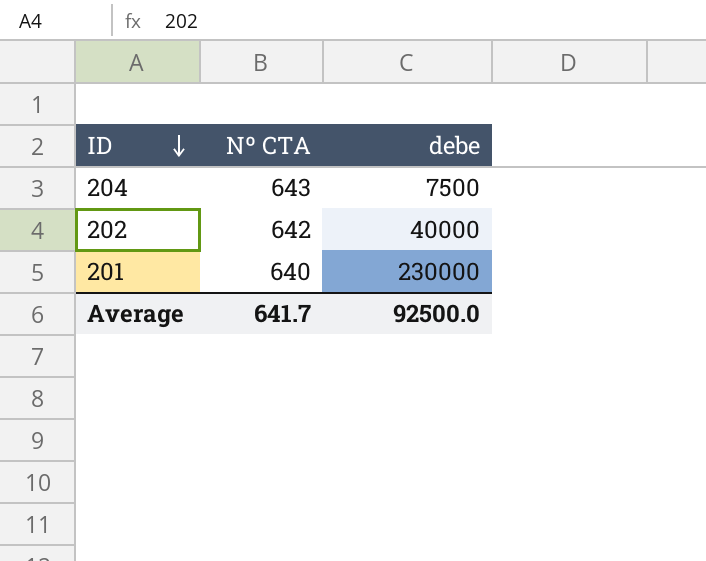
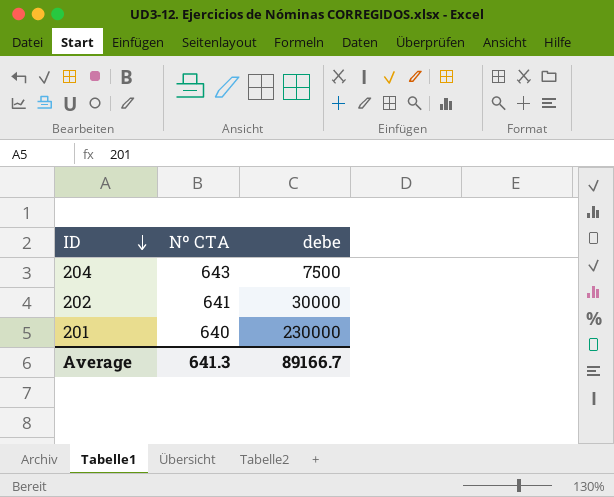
202 | Nº CTA: 642 -> 641
202 | debe: 40000 -> 30000
Average | Nº CTA: 641.7 -> 641.3
Average | debe: 92500.0 -> 89166.7

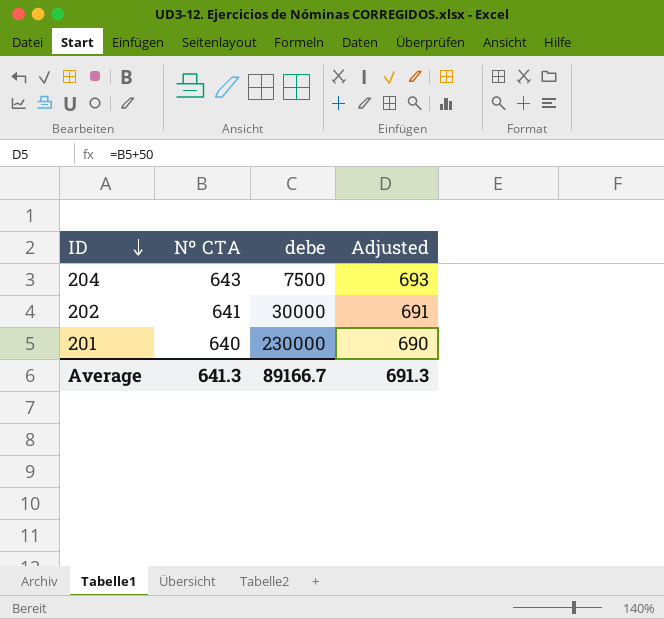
column Adjusted | formula: none -> [Nº CTA] + 50

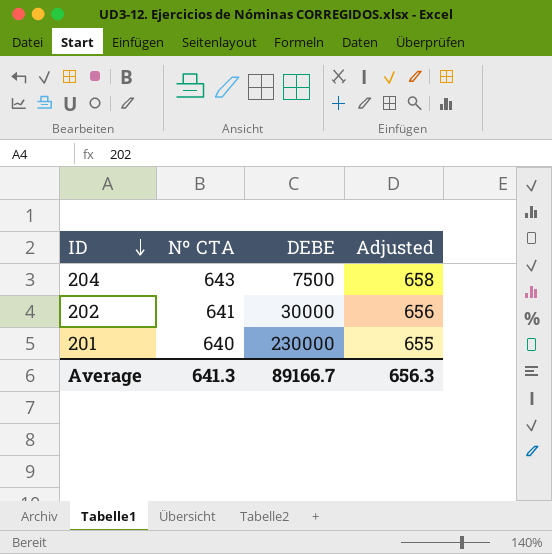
column name: debe -> DEBE
column Adjusted | formula: [Nº CTA] + 50 -> [Nº CTA] + 15
Average | Adjusted: 691.3 -> 656.3

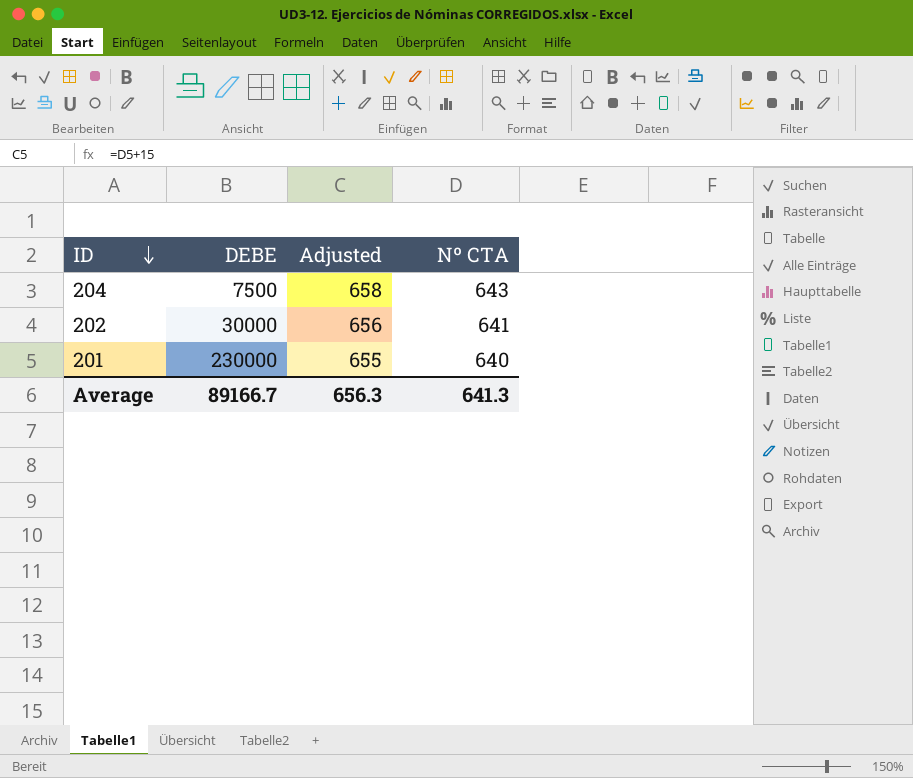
column Nº CTA | position: 2 -> 4

